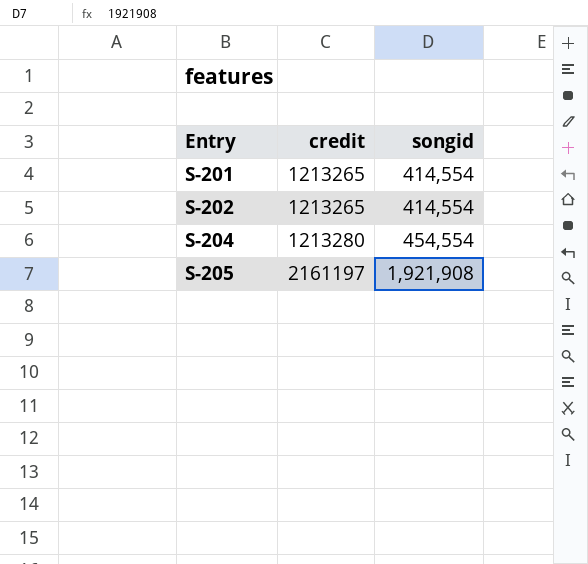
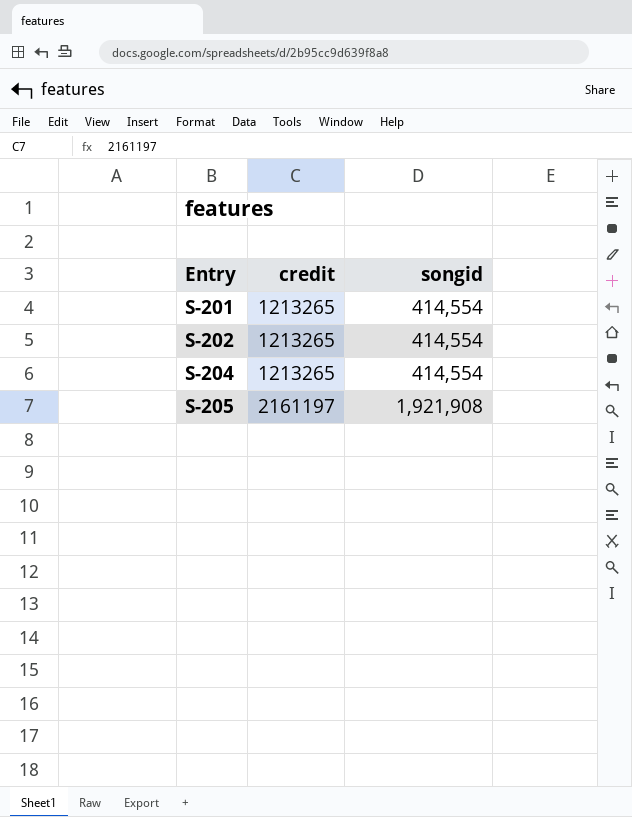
S-204 | credit: 1213280 -> 1213265
S-204 | songid: 454,554 -> 414,554

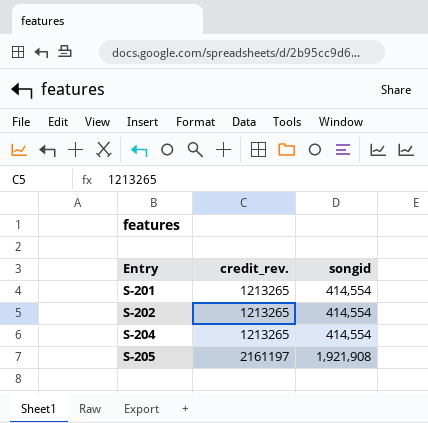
column name: credit -> credit_rev.

